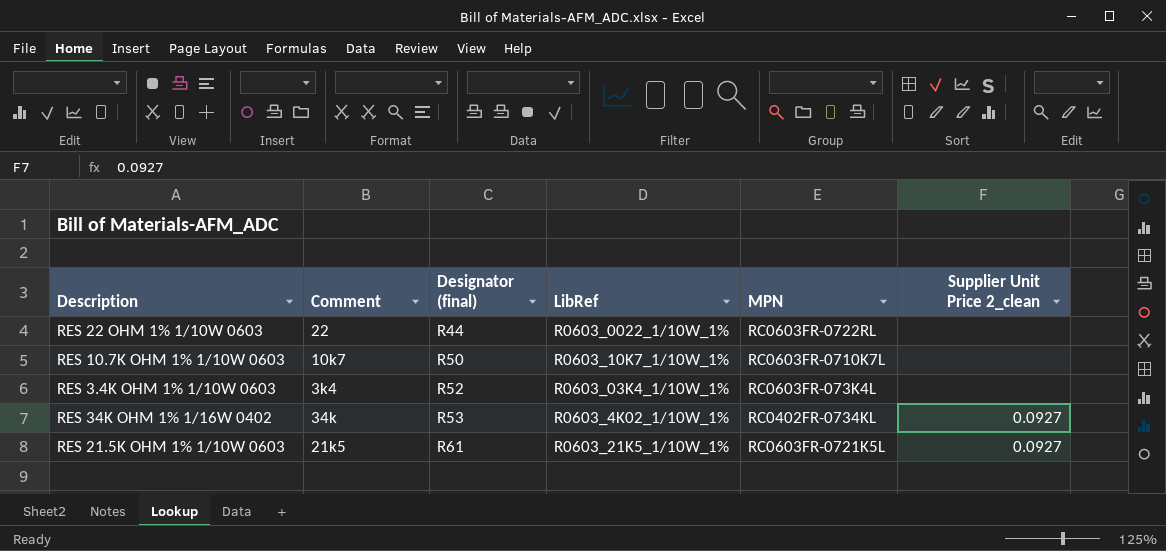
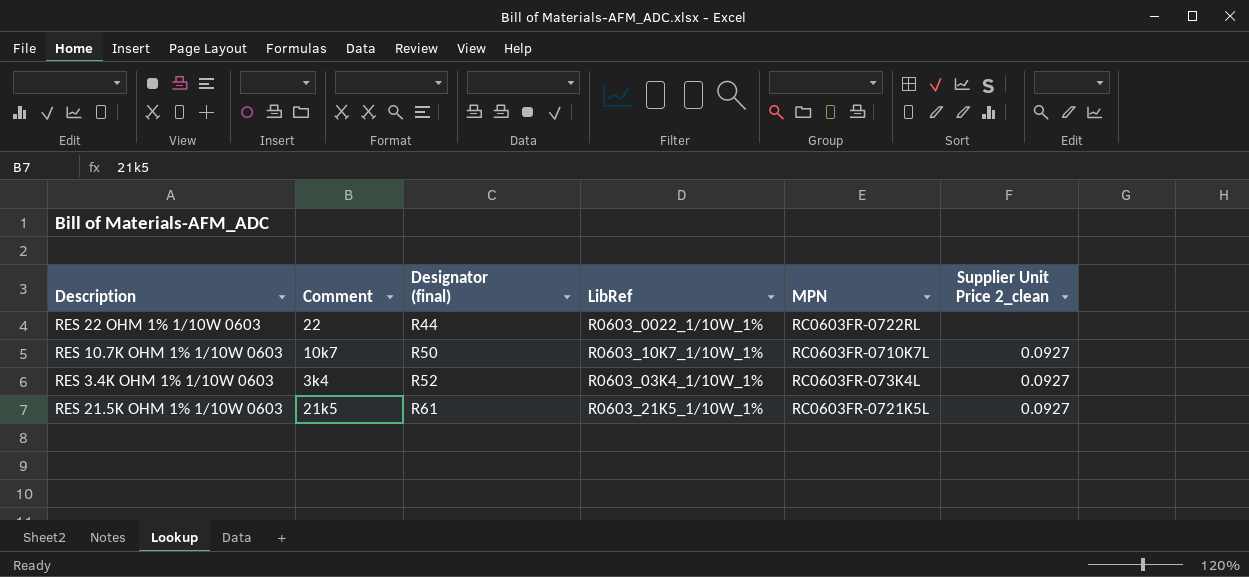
row RES 34K OHM 1% 1/16W 0402: 34k | R53 | R0603_4K02_1/10W_1% | RC0402FR-0734KL | 0.0927 -> none
RES 10.7K OHM 1% 1/10W 0603 | Supplier Unit Price 2_clean: none -> 0.0927
RES 3.4K OHM 1% 1/10W 0603 | Supplier Unit Price 2_clean: none -> 0.0927

